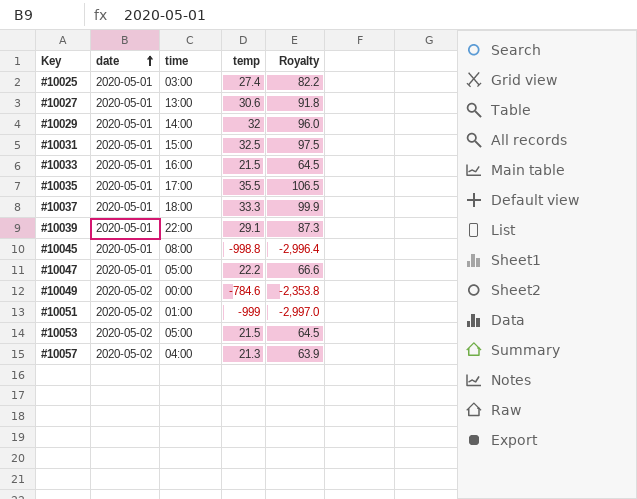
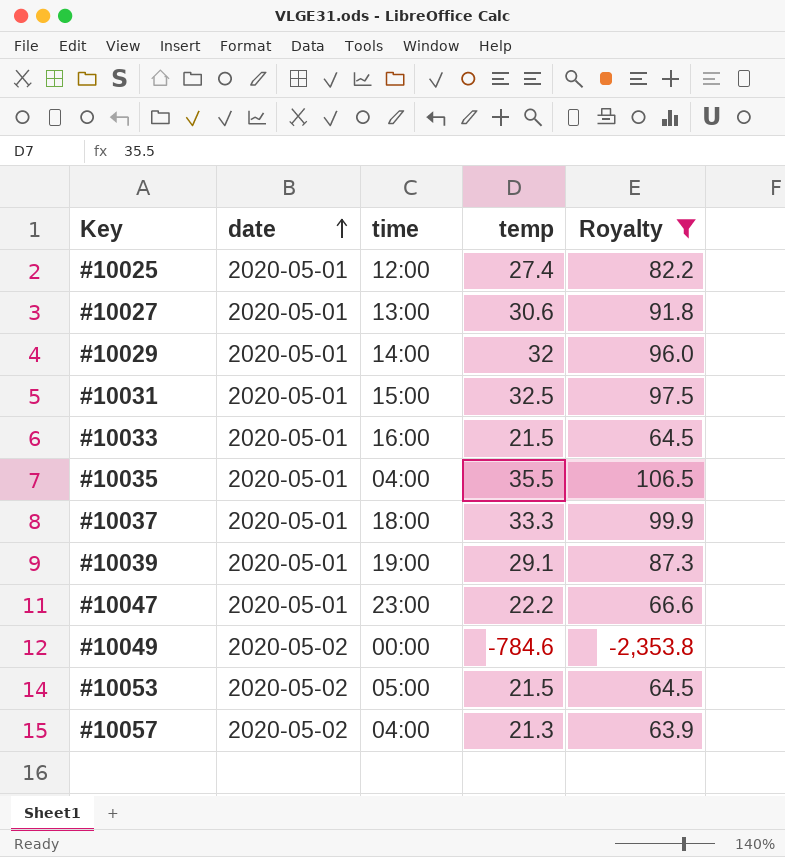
filter: none -> Royalty >= -2,353.8
#10025 | time: 03:00 -> 12:00
#10035 | time: 17:00 -> 04:00
#10039 | time: 22:00 -> 19:00
#10047 | time: 05:00 -> 23:00

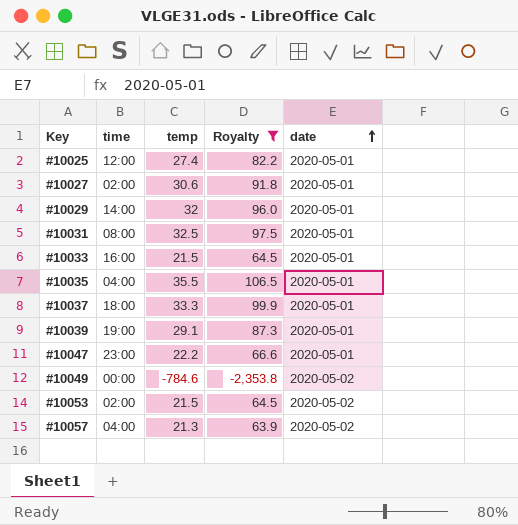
column date | position: 2 -> 5
#10027 | time: 13:00 -> 02:00
#10031 | time: 15:00 -> 08:00
#10053 | time: 05:00 -> 02:00

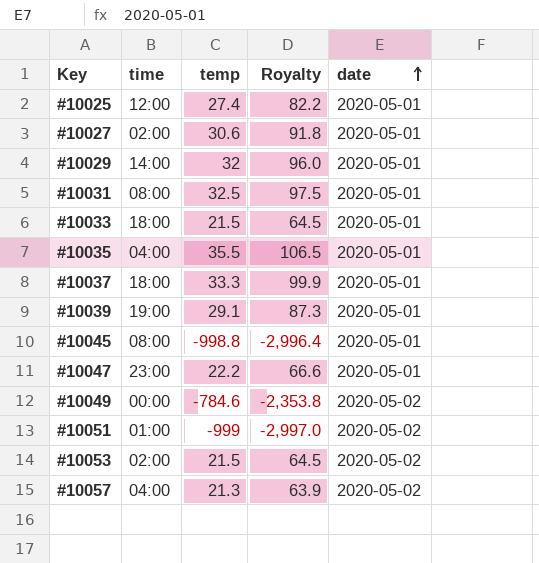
filter: Royalty >= -2,353.8 -> none
#10033 | time: 16:00 -> 18:00

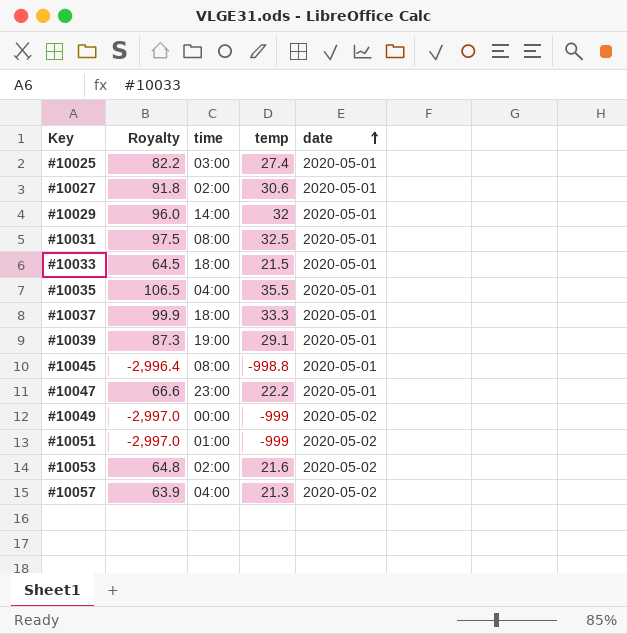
column Royalty | position: 4 -> 2
#10025 | time: 12:00 -> 03:00
#10049 | Royalty: -2,353.8 -> -2,997.0
#10049 | temp: -784.6 -> -999
#10053 | Royalty: 64.5 -> 64.8
#10053 | temp: 21.5 -> 21.6

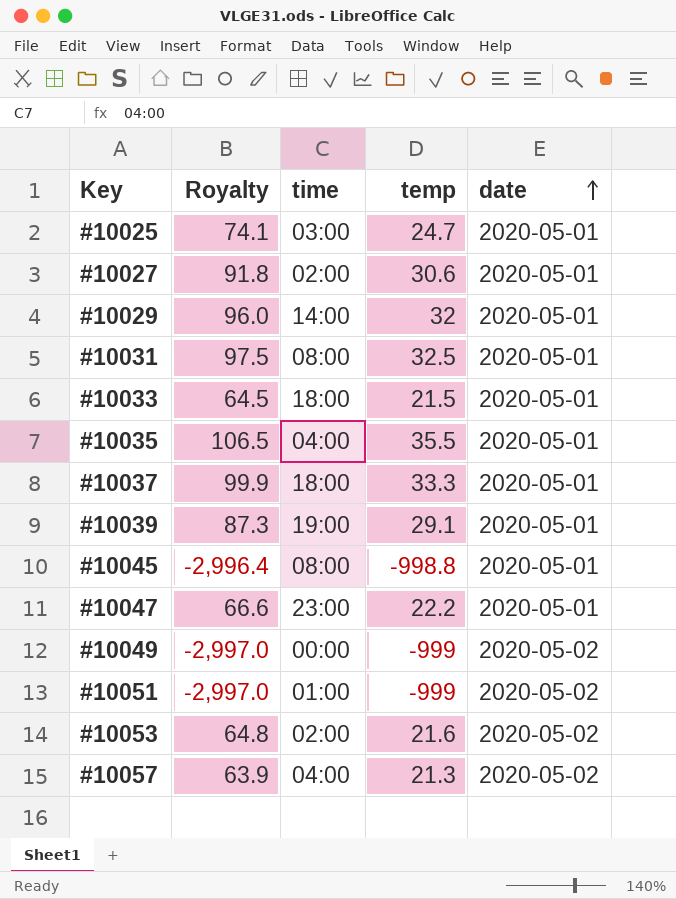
#10025 | Royalty: 82.2 -> 74.1
#10025 | temp: 27.4 -> 24.7

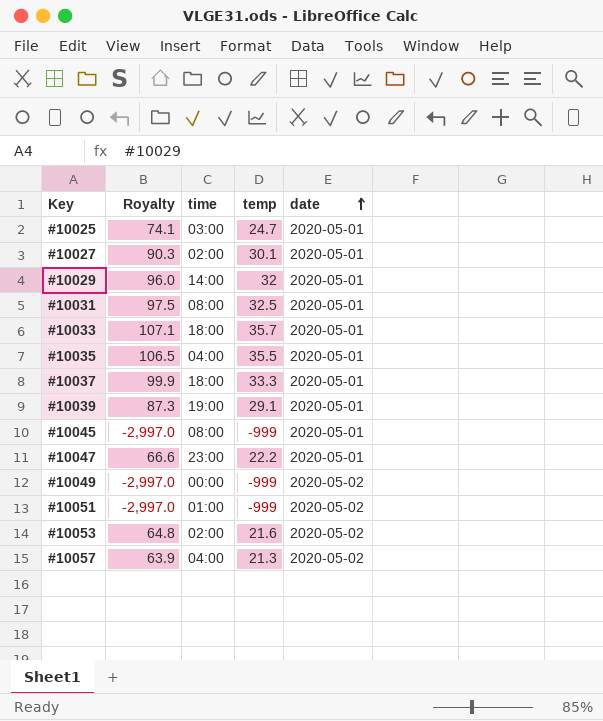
#10027 | Royalty: 91.8 -> 90.3
#10027 | temp: 30.6 -> 30.1
#10033 | Royalty: 64.5 -> 107.1
#10033 | temp: 21.5 -> 35.7
#10045 | Royalty: -2,996.4 -> -2,997.0
#10045 | temp: -998.8 -> -999

